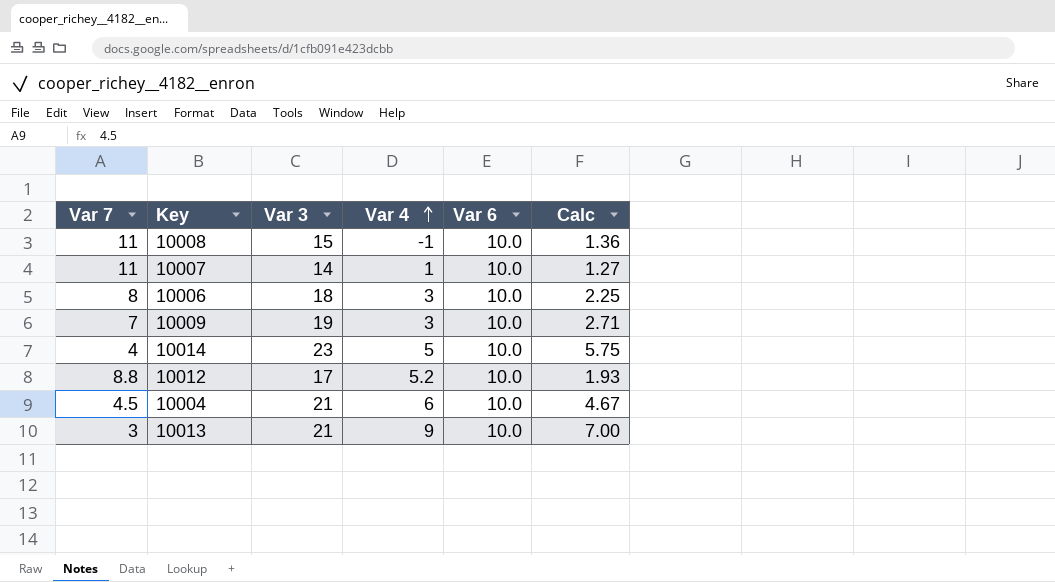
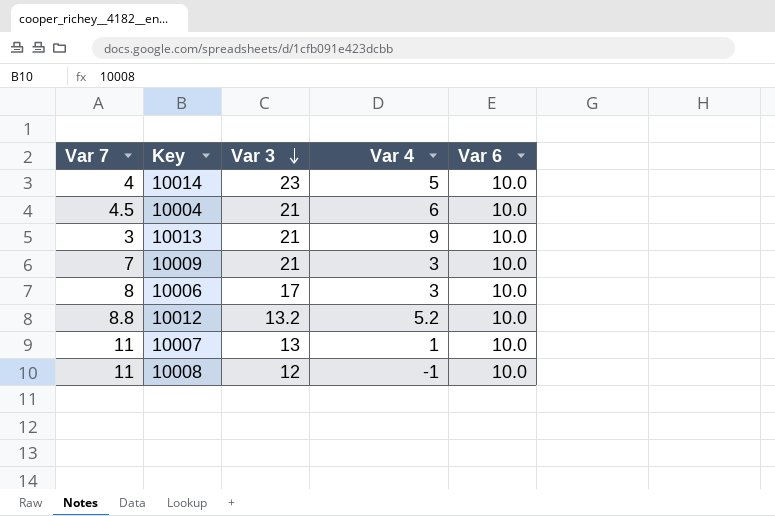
row order: Var 4 ascending -> Var 3 descending
column Calc | formula: [Var 3] / [Var 7] -> none
10009 | Var 3: 19 -> 21
10006 | Var 3: 18 -> 17
10012 | Var 3: 17 -> 13.2
10007 | Var 3: 14 -> 13
10008 | Var 3: 15 -> 12

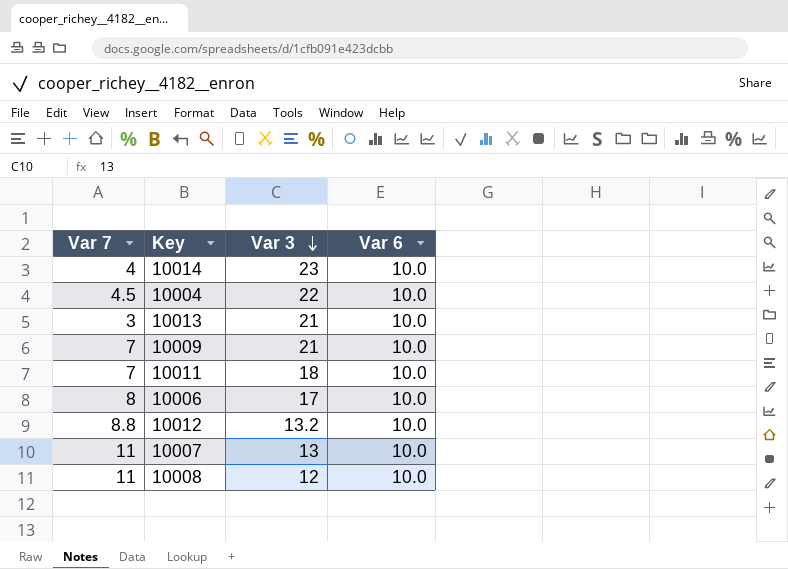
column Var 4 | position: 4 -> none
10004 | Var 3: 21 -> 22
row 10011: none -> 7 | 18 | 10.0

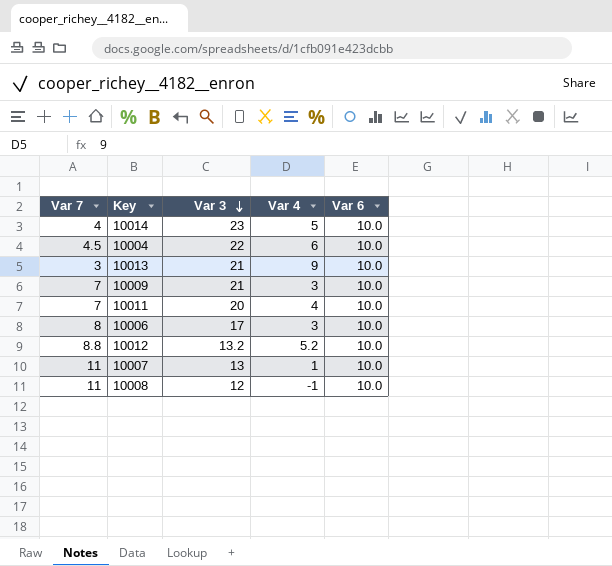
column Var 4 | position: none -> 4
10011 | Var 3: 18 -> 20

